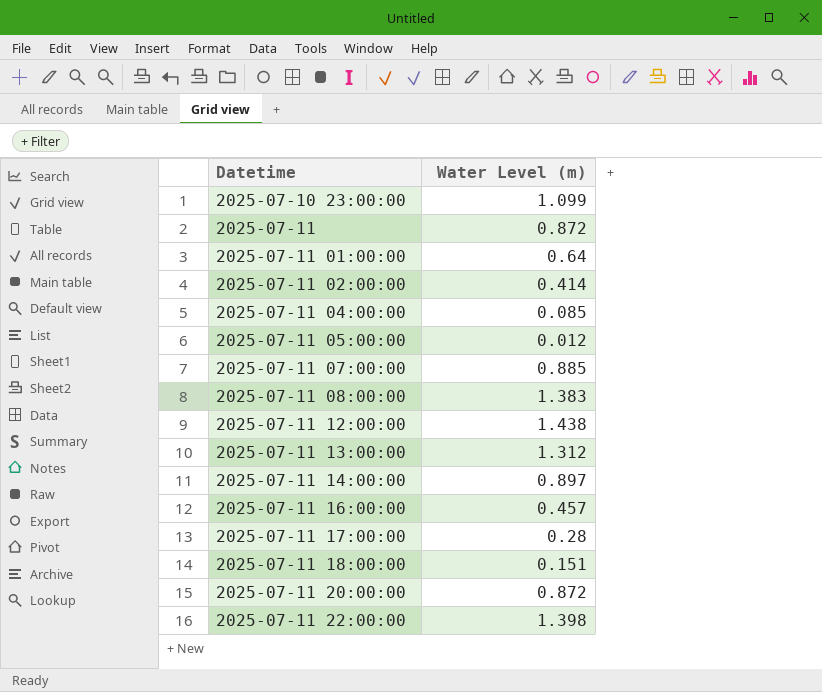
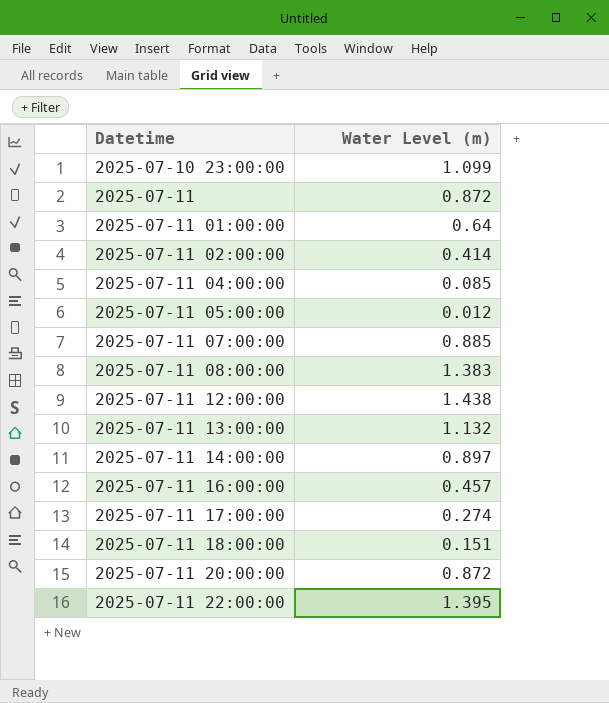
2025-07-11 13:00:00 | Water Level (m): 1.312 -> 1.132
2025-07-11 17:00:00 | Water Level (m): 0.28 -> 0.274
2025-07-11 22:00:00 | Water Level (m): 1.398 -> 1.395

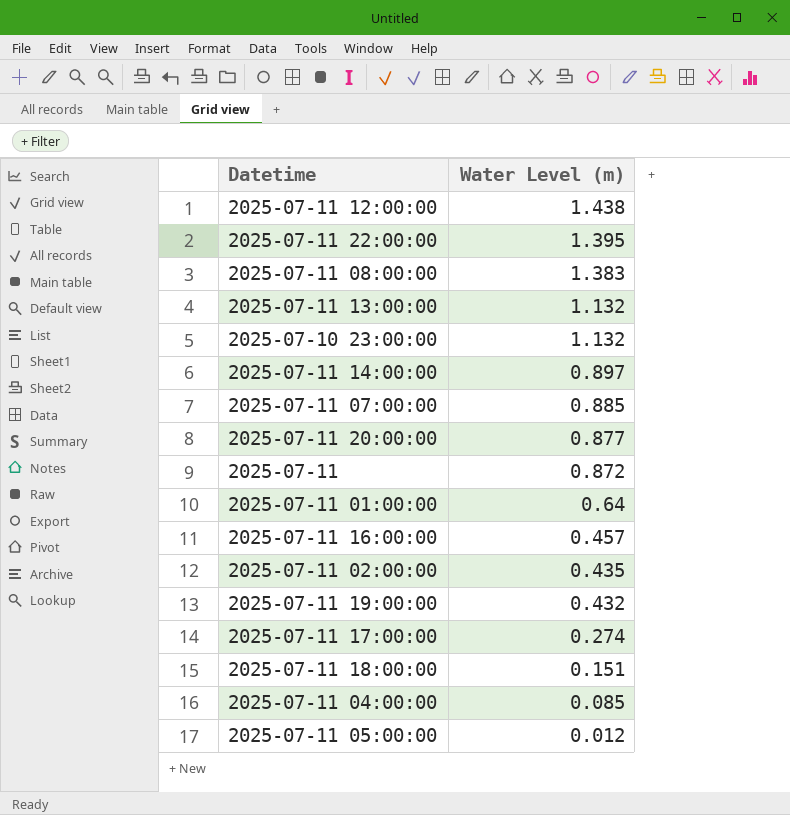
row order: Datetime ascending -> Water Level (m) descending
2025-07-10 23:00:00 | Water Level (m): 1.099 -> 1.132
2025-07-11 20:00:00 | Water Level (m): 0.872 -> 0.877
2025-07-11 02:00:00 | Water Level (m): 0.414 -> 0.435
row 2025-07-11 19:00:00: none -> 0.432

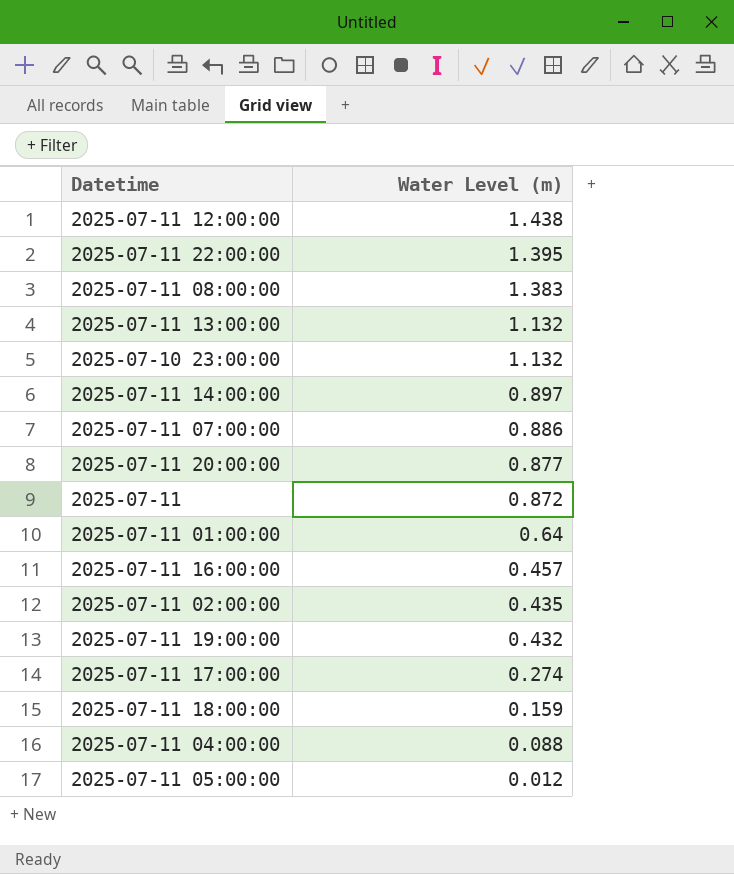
2025-07-11 07:00:00 | Water Level (m): 0.885 -> 0.886
2025-07-11 18:00:00 | Water Level (m): 0.151 -> 0.159
2025-07-11 04:00:00 | Water Level (m): 0.085 -> 0.088

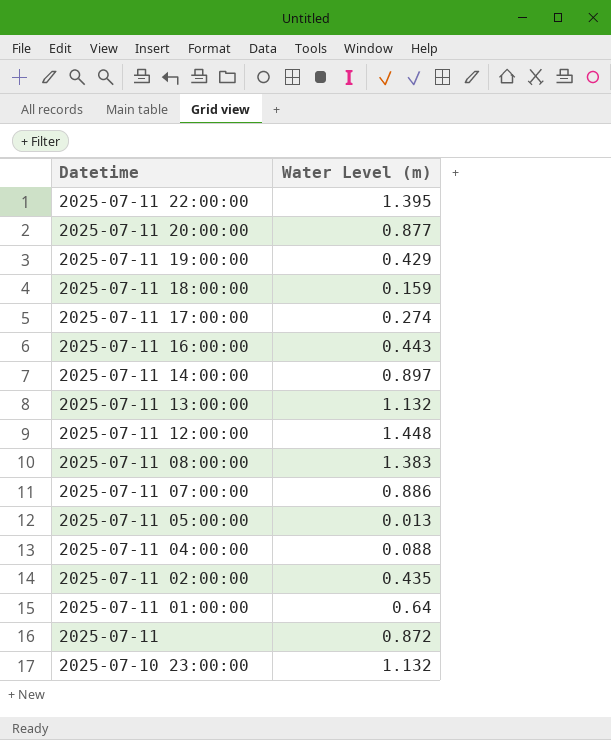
row order: Water Level (m) descending -> Datetime descending
2025-07-11 19:00:00 | Water Level (m): 0.432 -> 0.429
2025-07-11 16:00:00 | Water Level (m): 0.457 -> 0.443
2025-07-11 12:00:00 | Water Level (m): 1.438 -> 1.448
2025-07-11 05:00:00 | Water Level (m): 0.012 -> 0.013

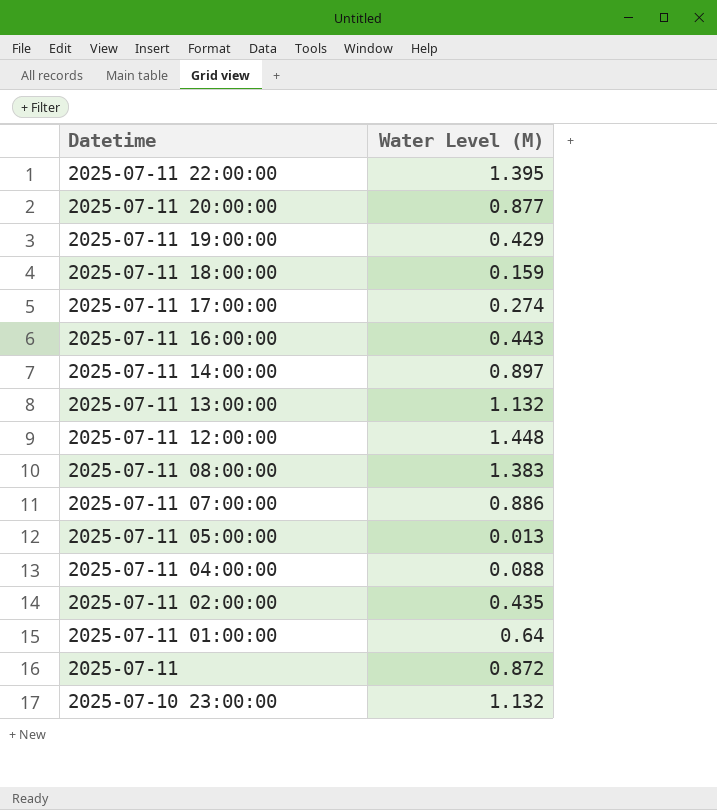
column name: Water Level (m) -> Water Level (M)

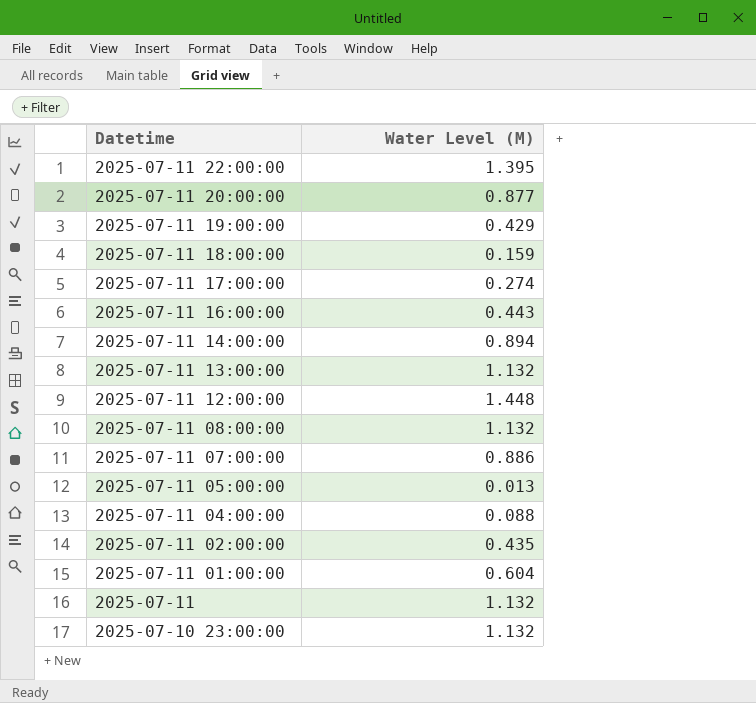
2025-07-11 14:00:00 | Water Level (M): 0.897 -> 0.894
2025-07-11 08:00:00 | Water Level (M): 1.383 -> 1.132
2025-07-11 01:00:00 | Water Level (M): 0.64 -> 0.604
2025-07-11 | Water Level (M): 0.872 -> 1.132

